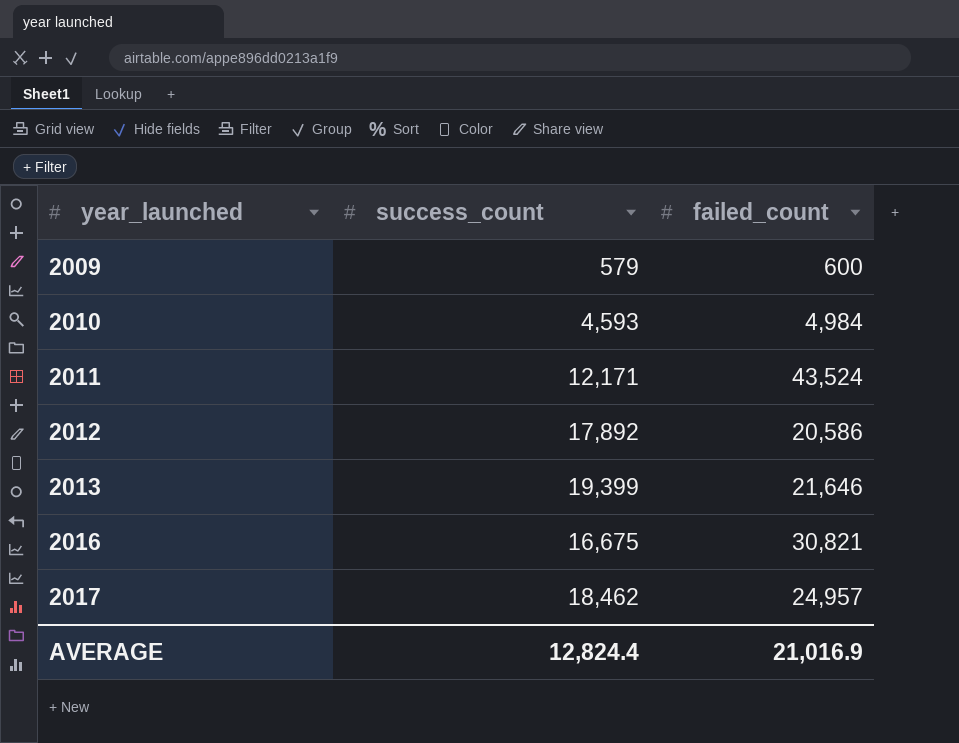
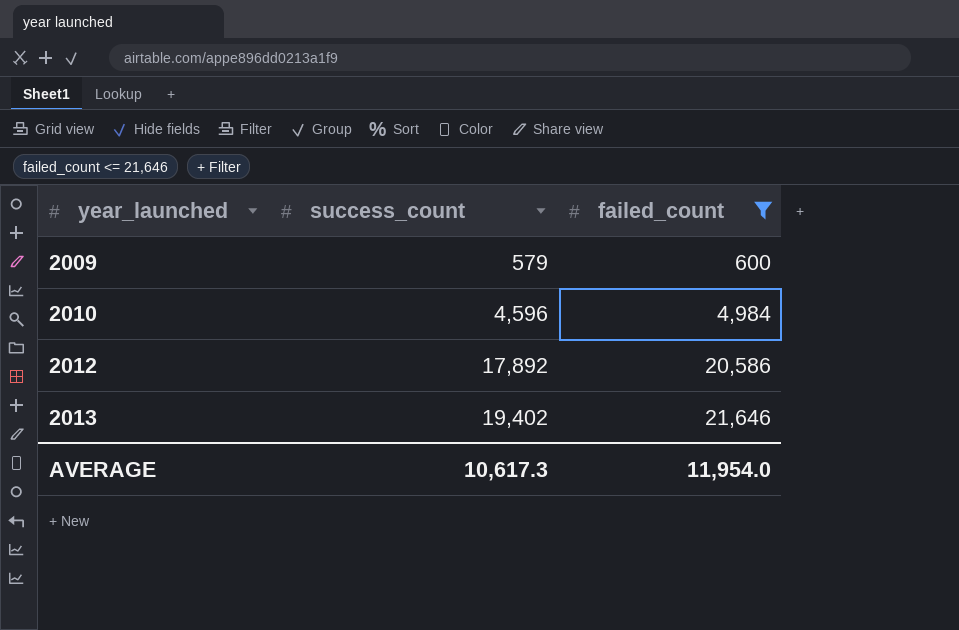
filter: none -> failed_count <= 21,646
2010 | success_count: 4,593 -> 4,596
2013 | success_count: 19,399 -> 19,402
AVERAGE | success_count: 12,824.4 -> 10,617.3
AVERAGE | failed_count: 21,016.9 -> 11,954.0

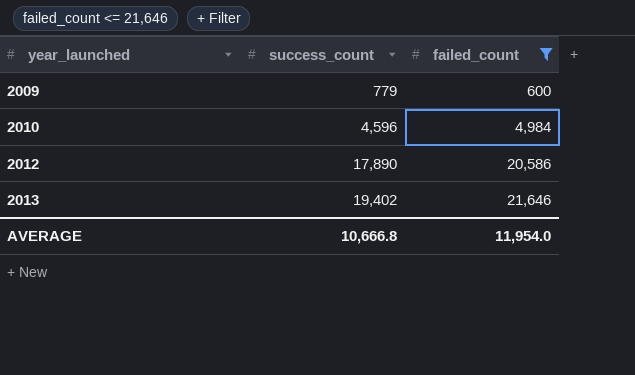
2009 | success_count: 579 -> 779
2012 | success_count: 17,892 -> 17,890
AVERAGE | success_count: 10,617.3 -> 10,666.8

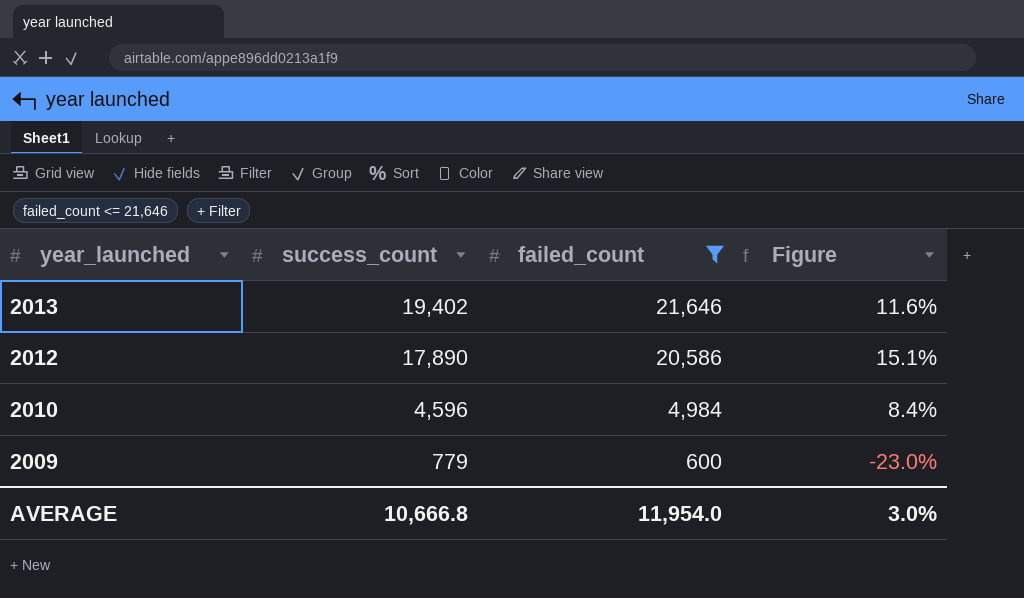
row order: year_launched ascending -> year_launched descending
column Figure | formula: none -> ([failed_count] - [success_count]) / [success_count]

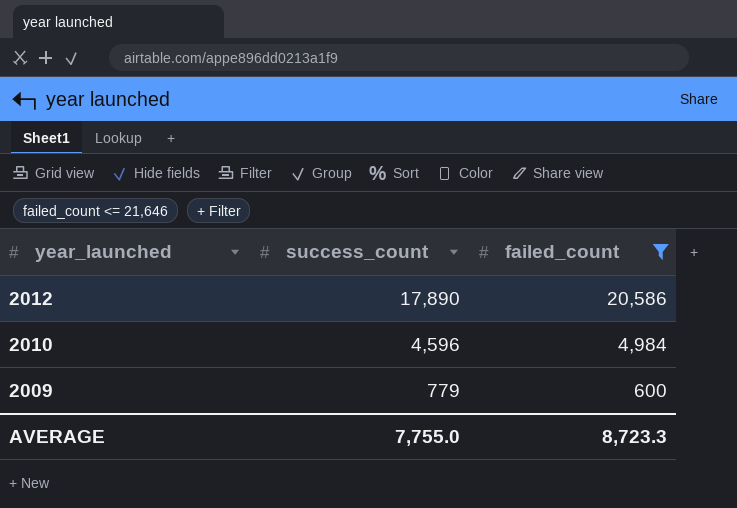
column Figure | formula: ([failed_count] - [success_count]) / [success_count] -> none
row 2013: 19,402 | 21,646 | 11.6% -> none
AVERAGE | success_count: 10,666.8 -> 7,755.0
AVERAGE | failed_count: 11,954.0 -> 8,723.3

